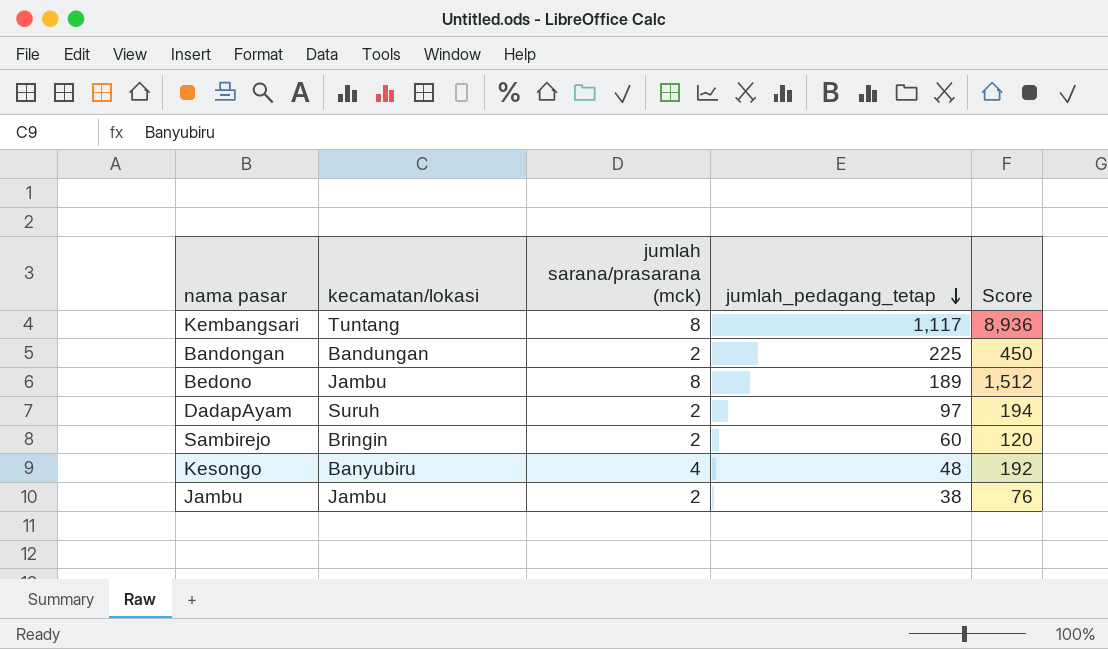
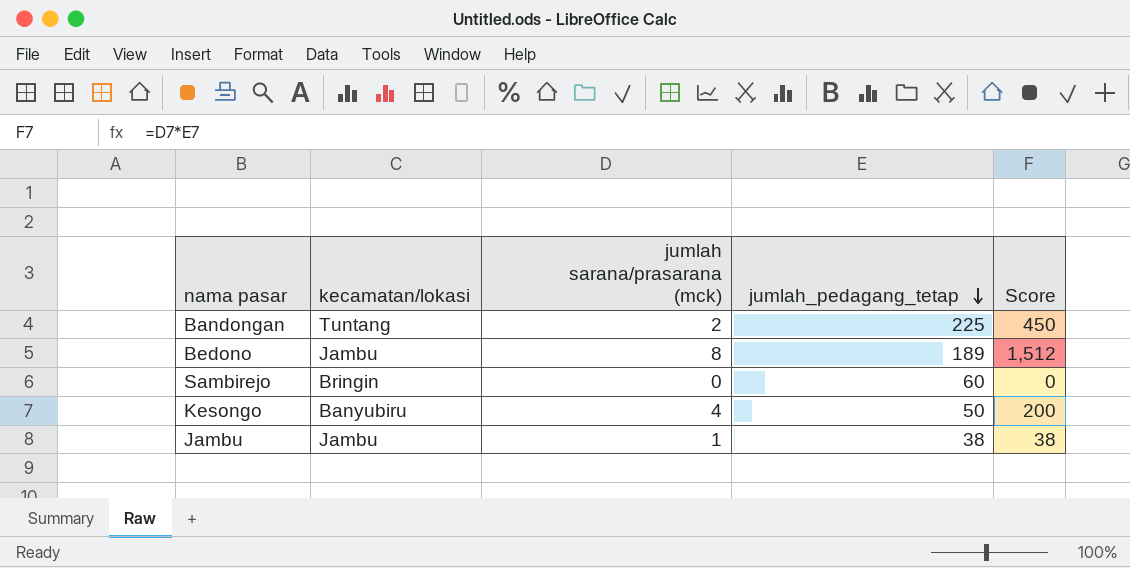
row Kembangsari: Tuntang | 8 | 1,117 | 8,936 -> none
row DadapAyam: Suruh | 2 | 97 | 194 -> none
Bandongan | kecamatan/lokasi: Bandungan -> Tuntang
Sambirejo | jumlah sarana/prasarana (mck): 2 -> 0
Sambirejo | Score: 120 -> 0
Kesongo | jumlah_pedagang_tetap: 48 -> 50
Kesongo | Score: 192 -> 200
Jambu | jumlah sarana/prasarana (mck): 2 -> 1
Jambu | Score: 76 -> 38

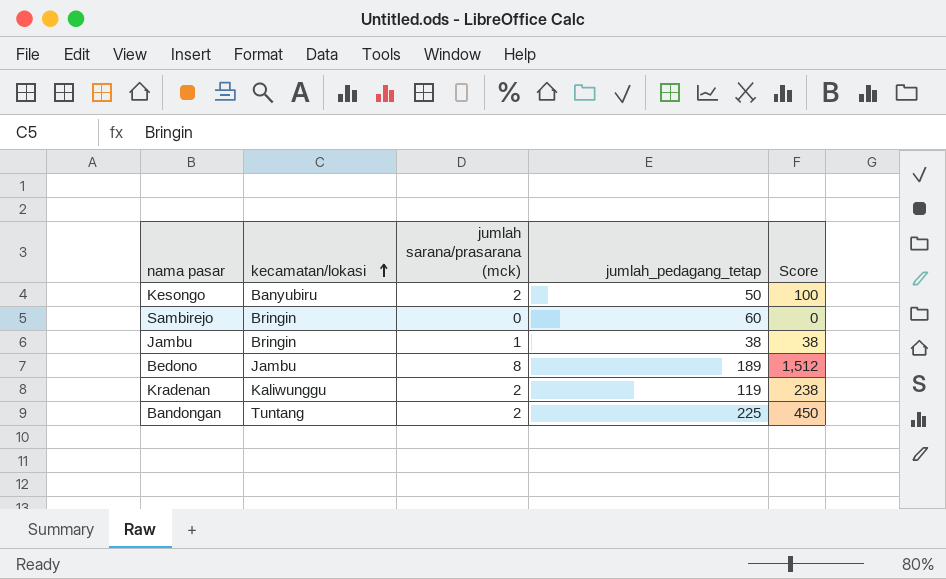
row order: jumlah_pedagang_tetap descending -> kecamatan/lokasi ascending
Kesongo | jumlah sarana/prasarana (mck): 4 -> 2
Kesongo | Score: 200 -> 100
Jambu | kecamatan/lokasi: Jambu -> Bringin
row Kradenan: none -> Kaliwunggu | 2 | 119 | 238

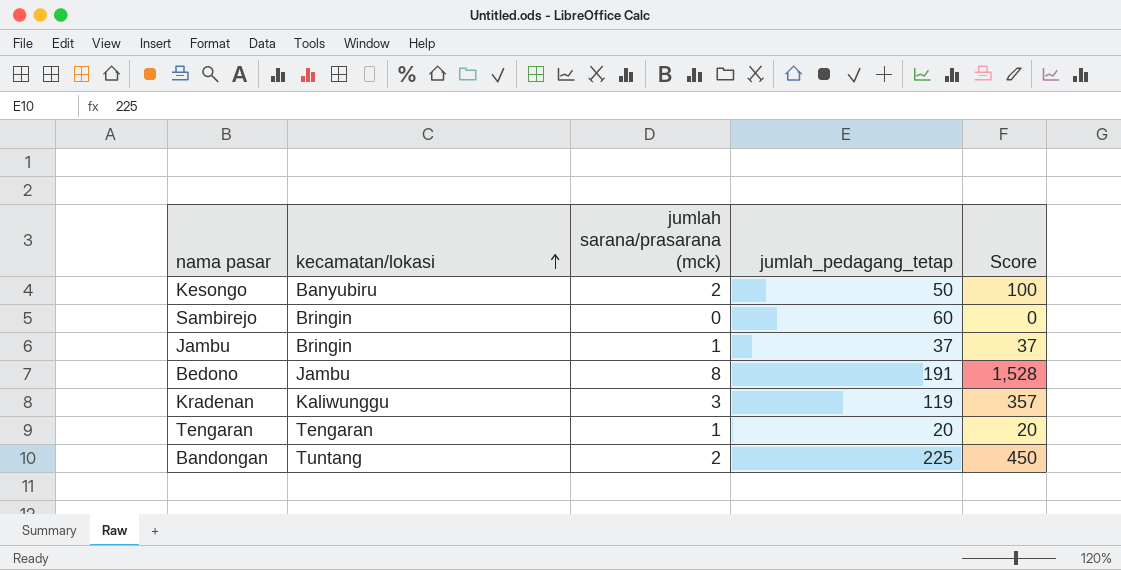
Jambu | jumlah_pedagang_tetap: 38 -> 37
Jambu | Score: 38 -> 37
Bedono | jumlah_pedagang_tetap: 189 -> 191
Bedono | Score: 1,512 -> 1,528
Kradenan | jumlah sarana/prasarana (mck): 2 -> 3
Kradenan | Score: 238 -> 357
row Tengaran: none -> Tengaran | 1 | 20 | 20

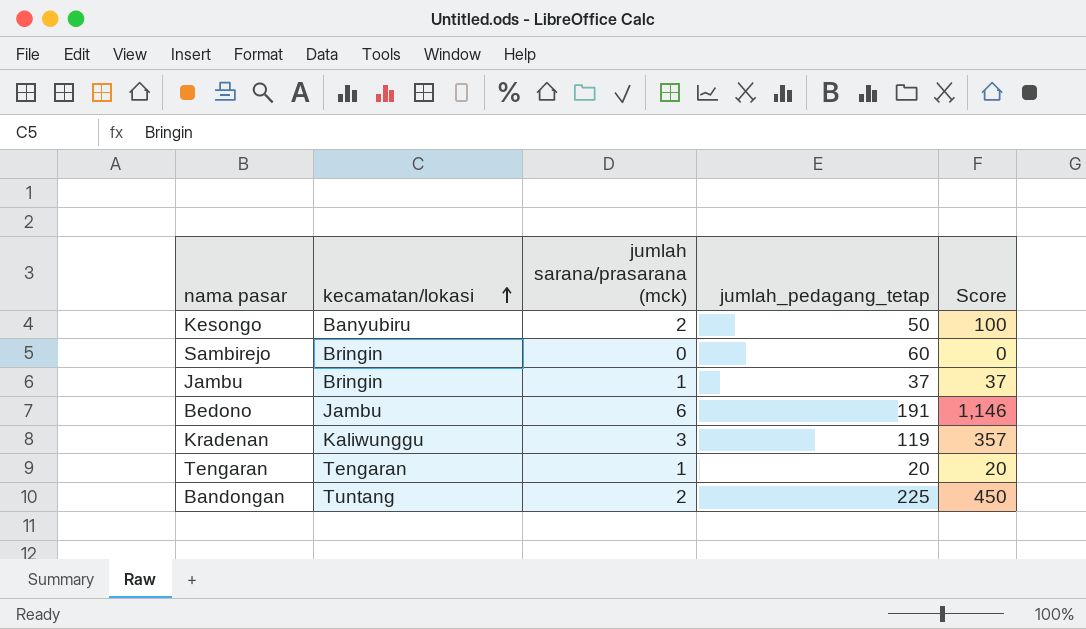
Bedono | jumlah sarana/prasarana (mck): 8 -> 6
Bedono | Score: 1,528 -> 1,146

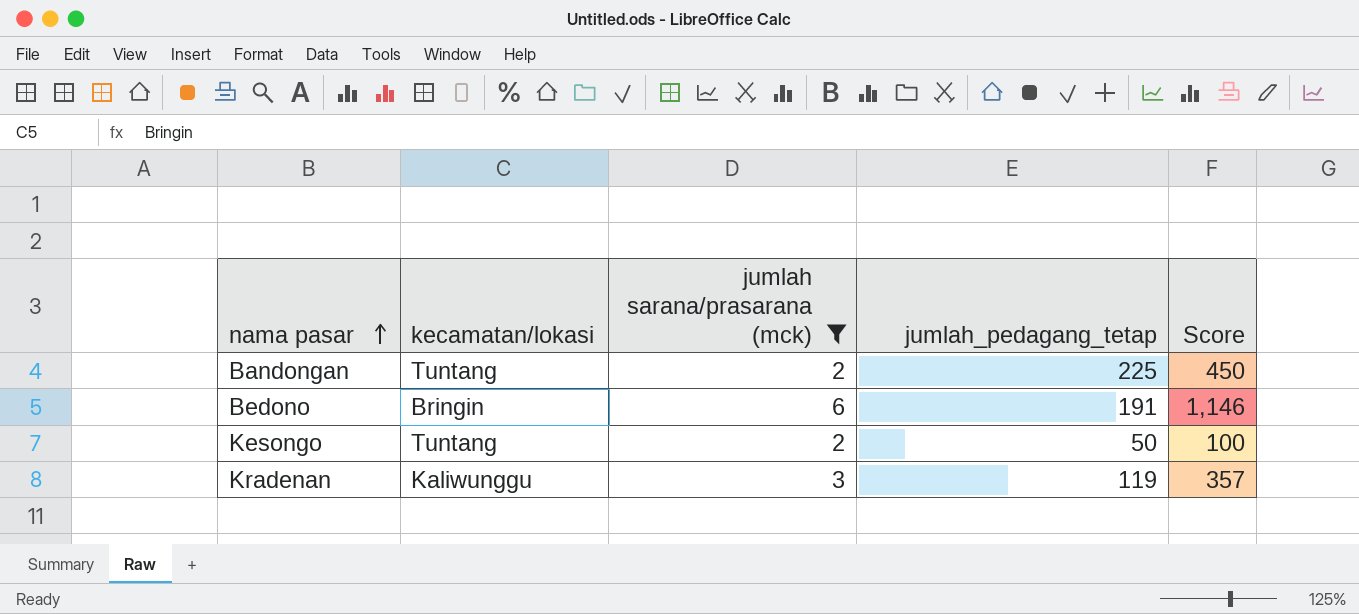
filter: none -> jumlah sarana/prasarana (mck) >= 2
row order: kecamatan/lokasi ascending -> nama pasar ascending
Bedono | kecamatan/lokasi: Jambu -> Bringin
Kesongo | kecamatan/lokasi: Banyubiru -> Tuntang

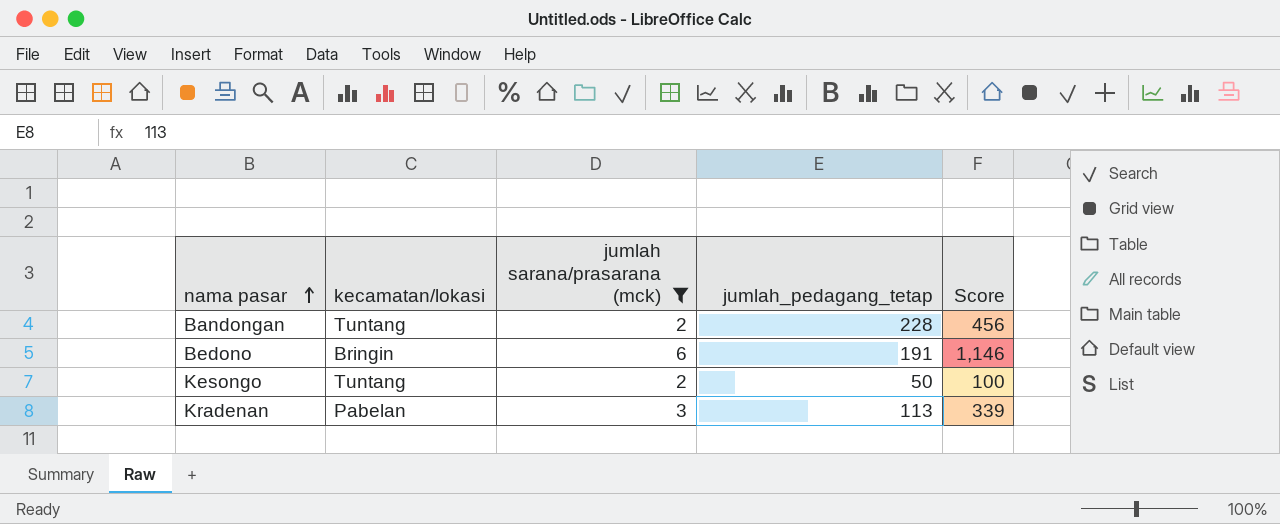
Bandongan | jumlah_pedagang_tetap: 225 -> 228
Bandongan | Score: 450 -> 456
Kradenan | kecamatan/lokasi: Kaliwunggu -> Pabelan
Kradenan | jumlah_pedagang_tetap: 119 -> 113
Kradenan | Score: 357 -> 339

